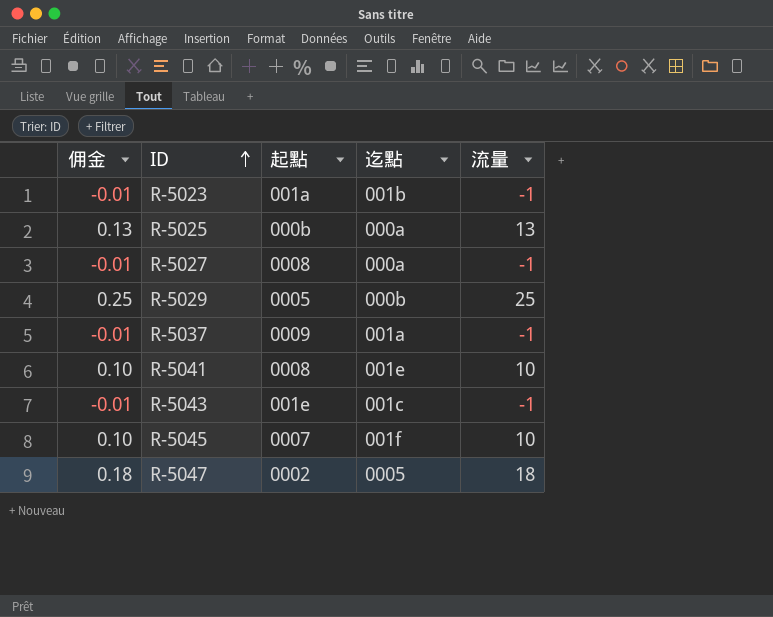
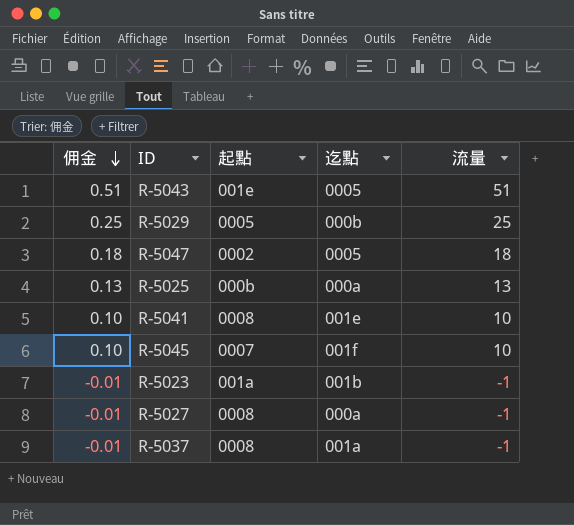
row order: ID ascending -> 佣金 descending
R-5043 | 佣金: -0.01 -> 0.51
R-5043 | 迄點: 001c -> 0005
R-5043 | 流量: -1 -> 51
R-5037 | 起點: 0009 -> 0008

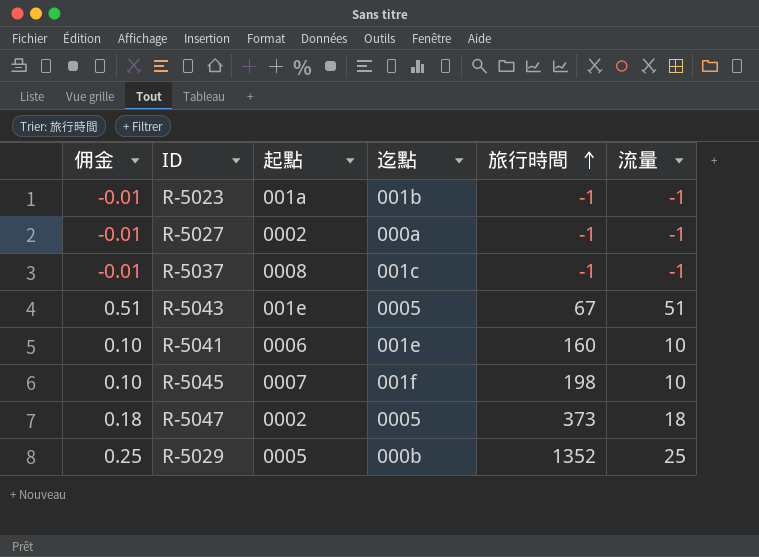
row order: 佣金 descending -> 旅行時間 ascending
column 旅行時間 | position: none -> 5
row R-5025: 0.13 | 000b | 000a | 13 -> none
R-5027 | 起點: 0008 -> 0002
R-5037 | 迄點: 001a -> 001c
R-5041 | 起點: 0008 -> 0006

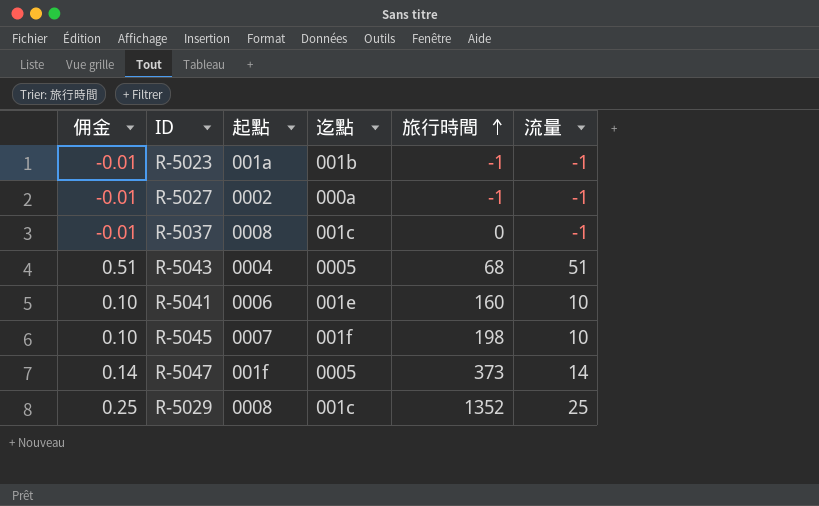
R-5037 | 旅行時間: -1 -> 0
R-5043 | 起點: 001e -> 0004
R-5043 | 旅行時間: 67 -> 68
R-5047 | 佣金: 0.18 -> 0.14
R-5047 | 起點: 0002 -> 001f
R-5047 | 流量: 18 -> 14
R-5029 | 起點: 0005 -> 0008
R-5029 | 迄點: 000b -> 001c

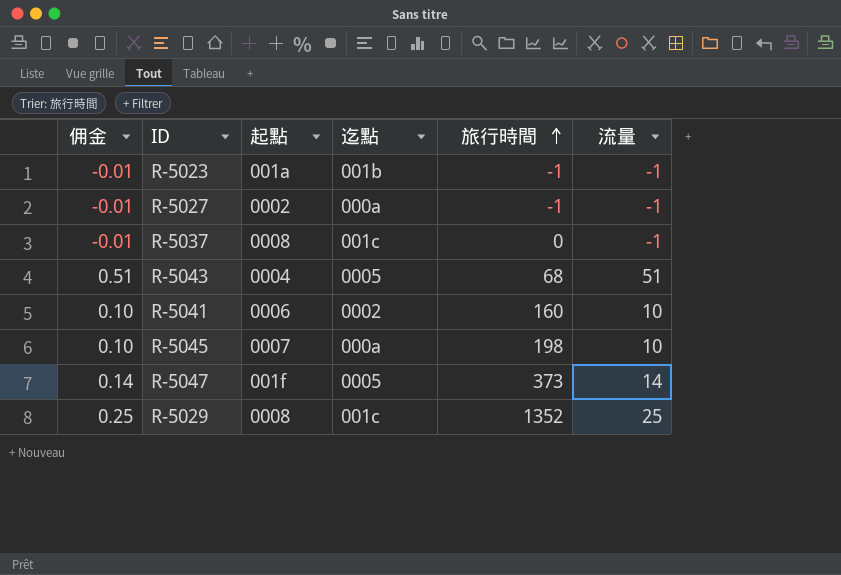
R-5041 | 迄點: 001e -> 0002
R-5045 | 迄點: 001f -> 000a

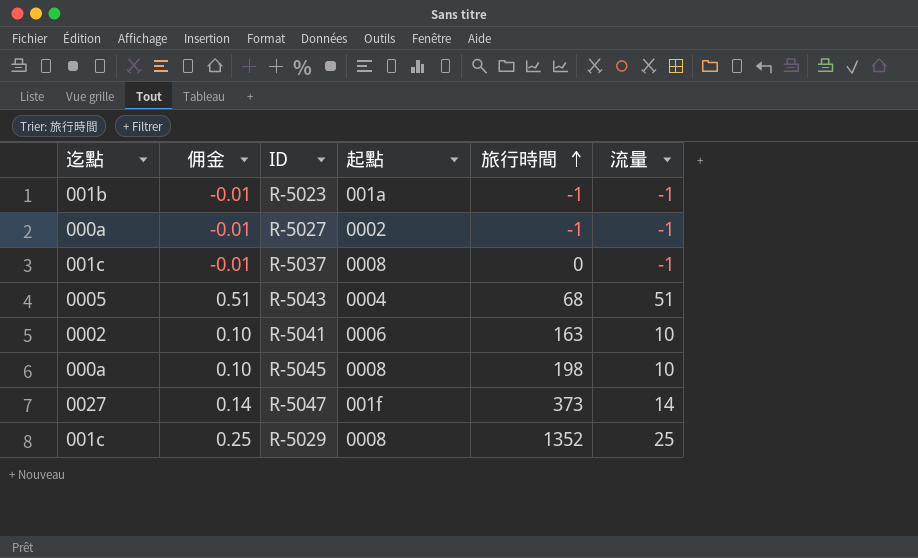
column 迄點 | position: 4 -> 1
R-5041 | 旅行時間: 160 -> 163
R-5045 | 起點: 0007 -> 0008
R-5047 | 迄點: 0005 -> 0027

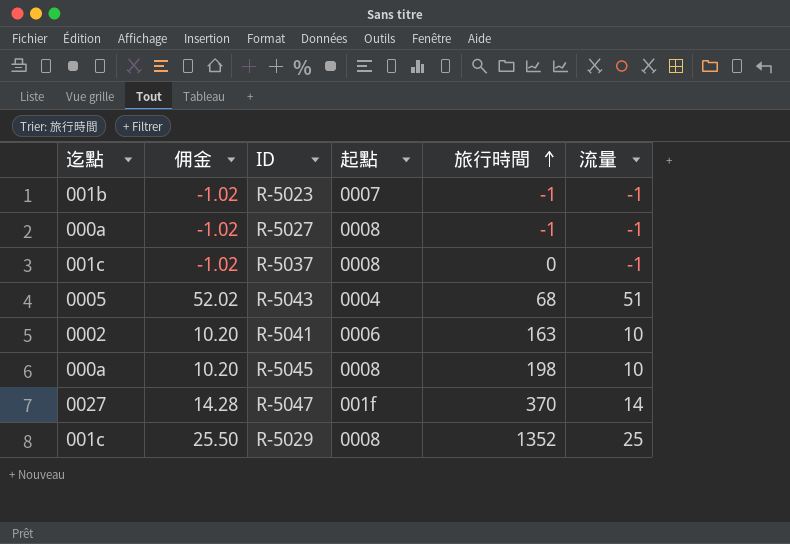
column 佣金 | formula: [流量] * 0.01 -> [流量] * 1.02
R-5023 | 起點: 001a -> 0007
R-5027 | 起點: 0002 -> 0008
R-5047 | 旅行時間: 373 -> 370

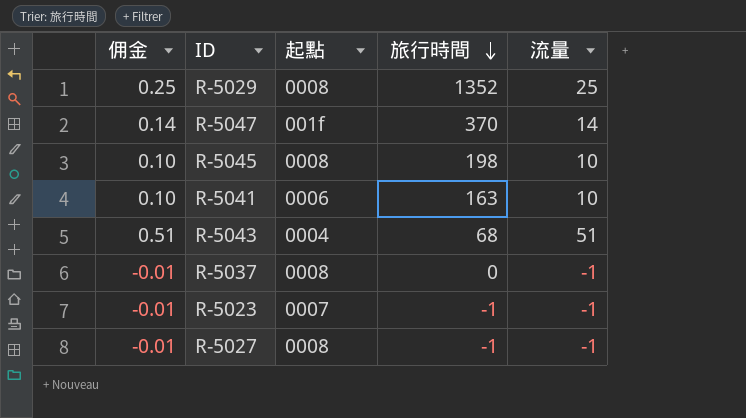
row order: 旅行時間 ascending -> 旅行時間 descending
column 迄點 | position: 1 -> none
column 佣金 | formula: [流量] * 1.02 -> [流量] * 0.01

